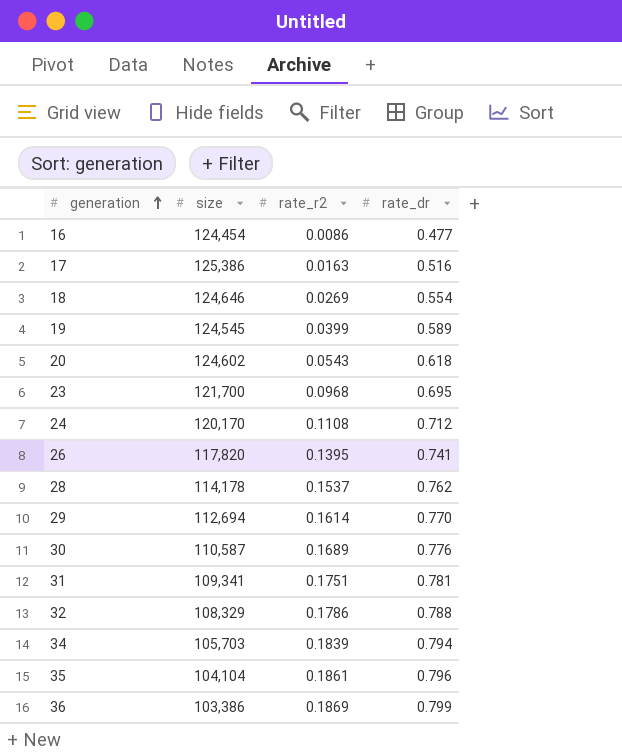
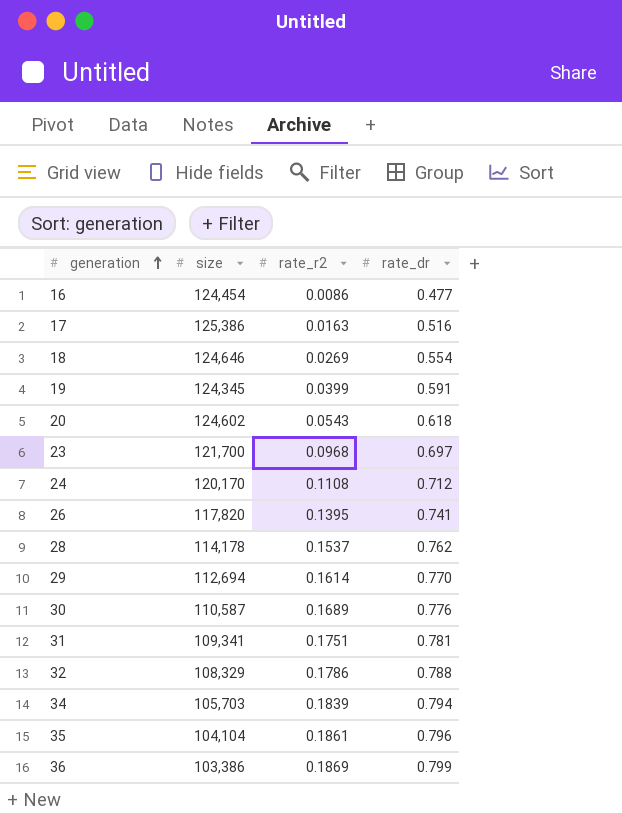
19 | size: 124,545 -> 124,345
19 | rate_dr: 0.589 -> 0.591
23 | rate_dr: 0.695 -> 0.697

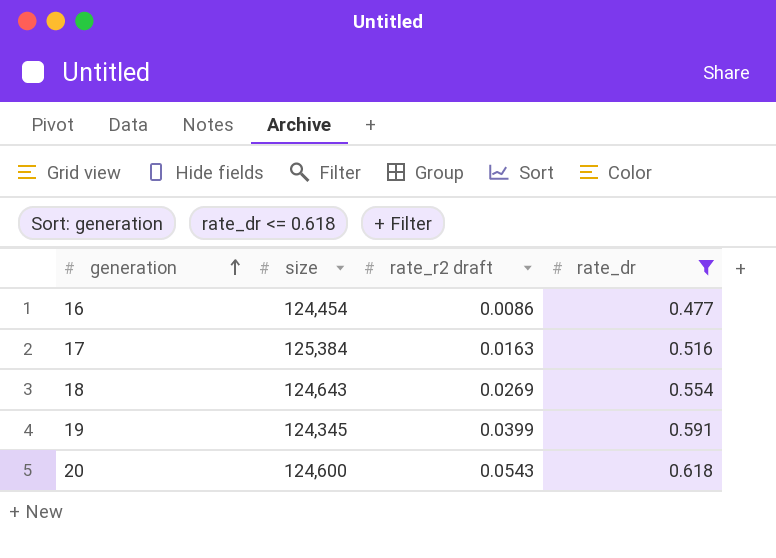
filter: none -> rate_dr <= 0.618
column name: rate_r2 -> rate_r2 draft
17 | size: 125,386 -> 125,384
18 | size: 124,646 -> 124,643
20 | size: 124,602 -> 124,600

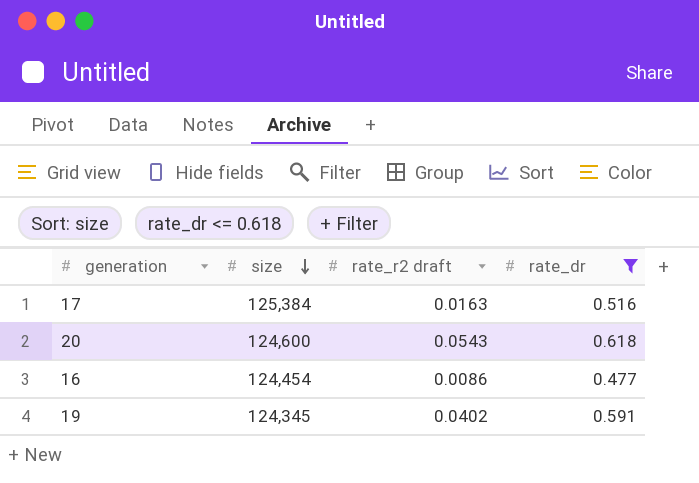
row order: generation ascending -> size descending
row 18: 124,643 | 0.0269 | 0.554 -> none
19 | rate_r2 draft: 0.0399 -> 0.0402

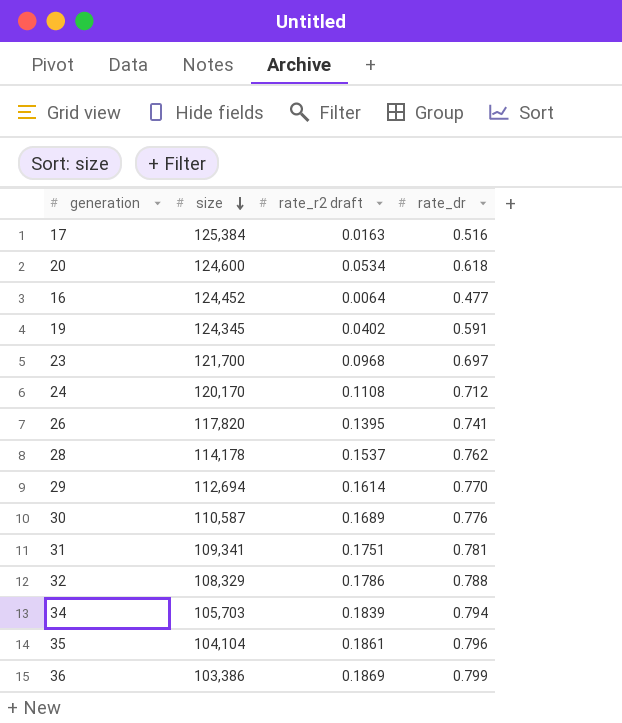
filter: rate_dr <= 0.618 -> none
20 | rate_r2 draft: 0.0543 -> 0.0534
16 | size: 124,454 -> 124,452
16 | rate_r2 draft: 0.0086 -> 0.0064

